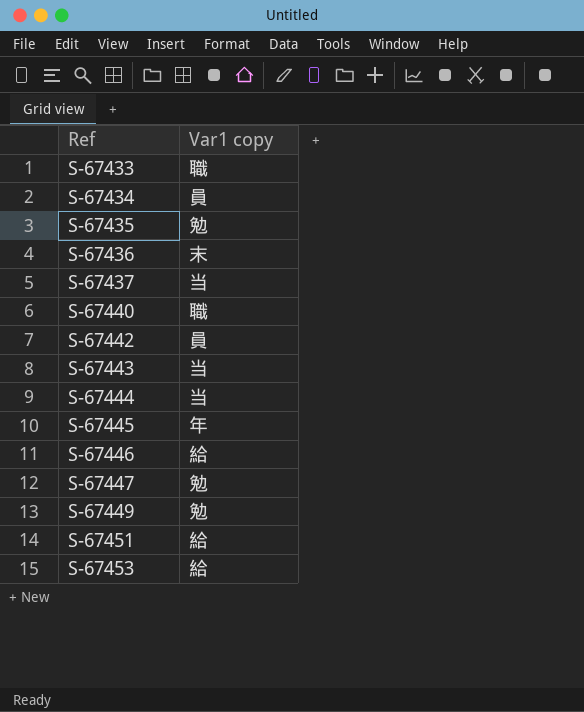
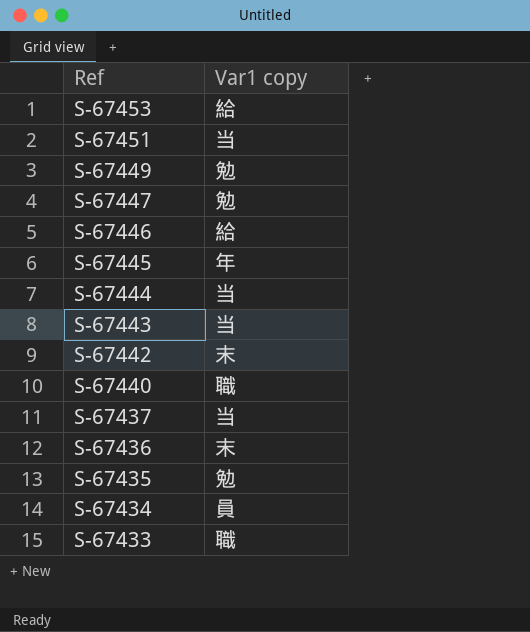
row order: Ref ascending -> Ref descending
S-67451 | Var1 copy: 給 -> 当
S-67442 | Var1 copy: 員 -> 末

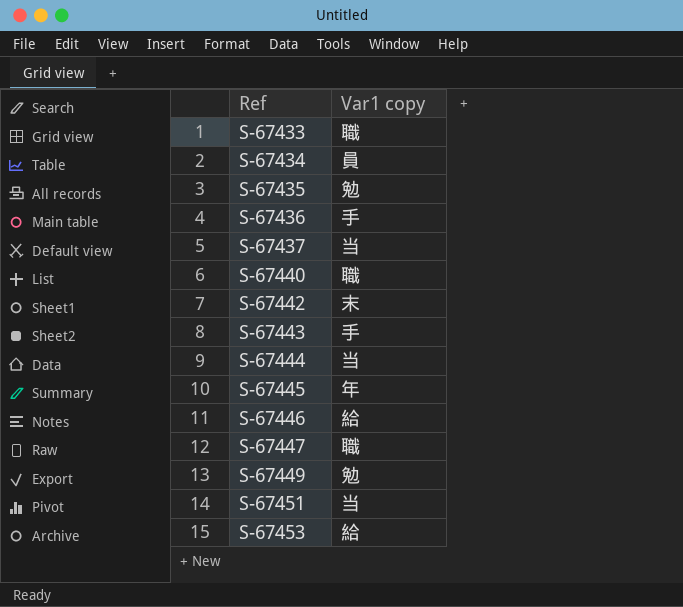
row order: Ref descending -> Ref ascending
S-67436 | Var1 copy: 末 -> 手
S-67443 | Var1 copy: 当 -> 手
S-67447 | Var1 copy: 勉 -> 職

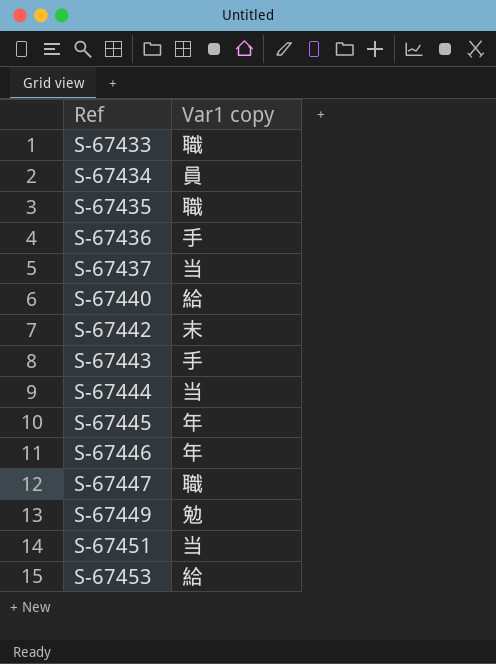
S-67435 | Var1 copy: 勉 -> 職
S-67440 | Var1 copy: 職 -> 給
S-67446 | Var1 copy: 給 -> 年

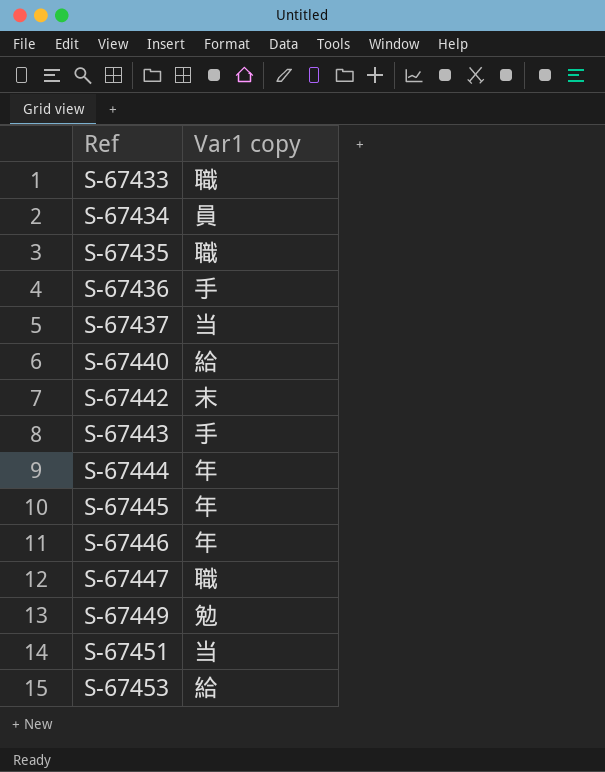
S-67444 | Var1 copy: 当 -> 年

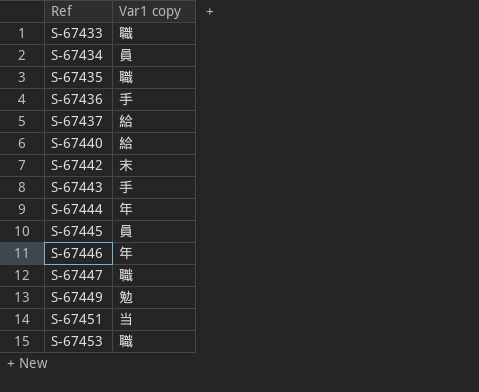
S-67437 | Var1 copy: 当 -> 給
S-67445 | Var1 copy: 年 -> 員
S-67453 | Var1 copy: 給 -> 職

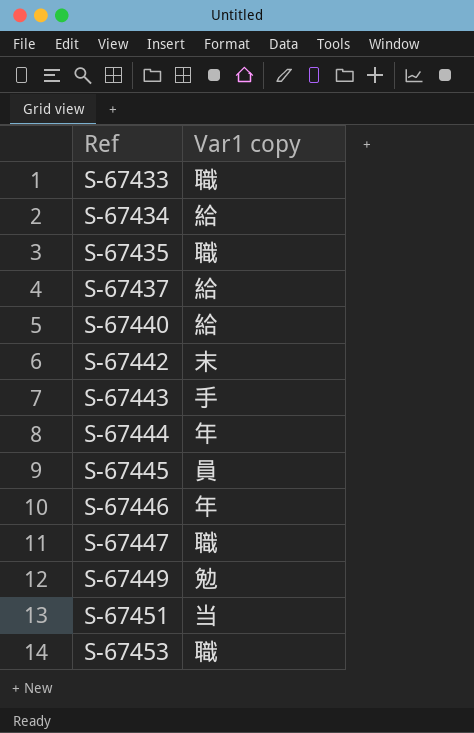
row S-67436: 手 -> none
S-67434 | Var1 copy: 員 -> 給

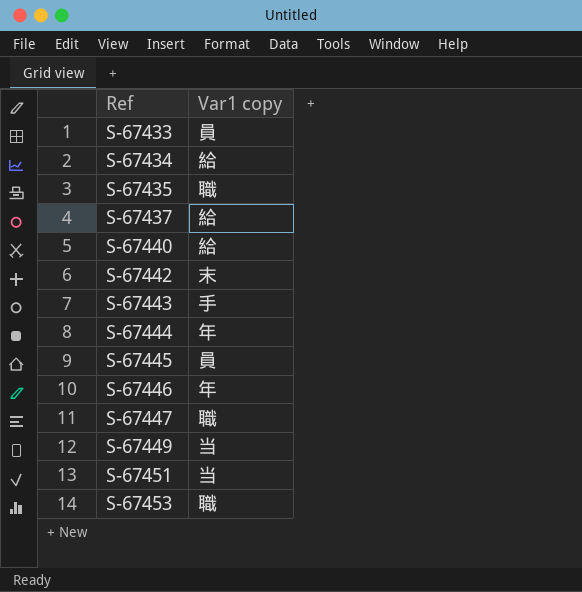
S-67433 | Var1 copy: 職 -> 員
S-67449 | Var1 copy: 勉 -> 当

